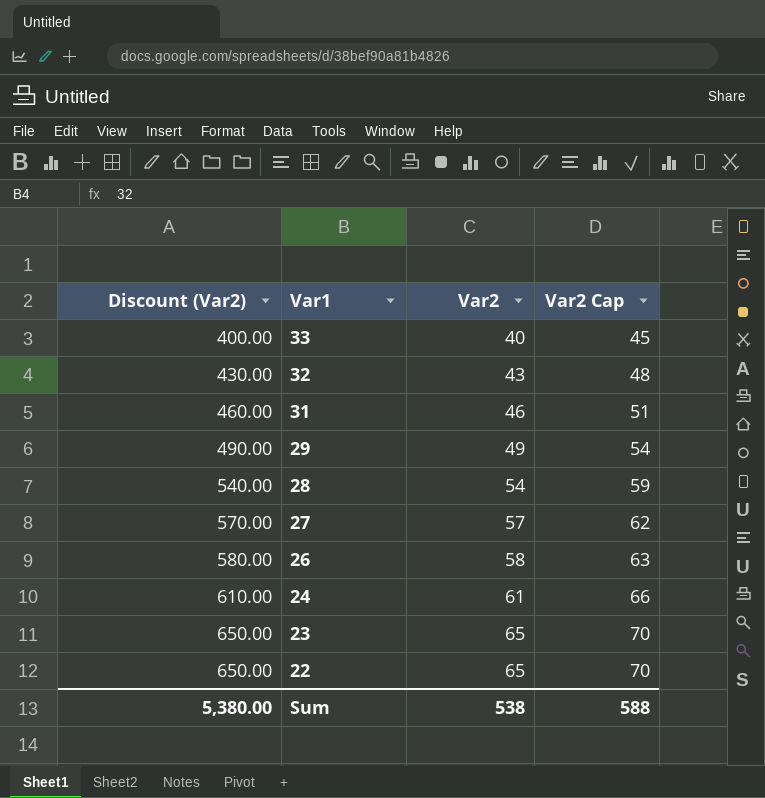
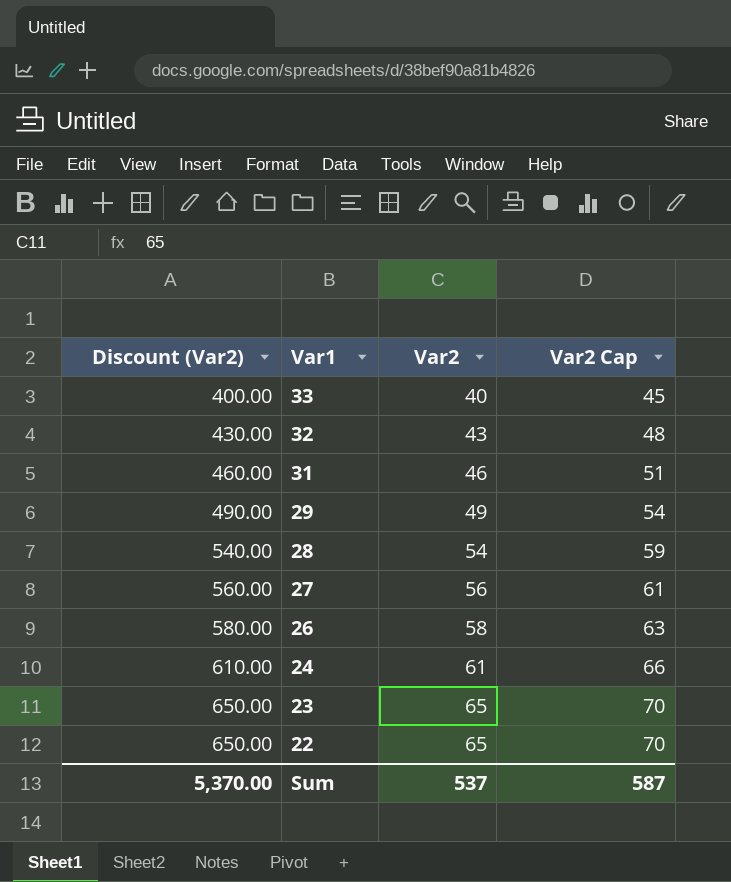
27 | Discount (Var2): 570.00 -> 560.00
27 | Var2: 57 -> 56
27 | Var2 Cap: 62 -> 61
Sum | Discount (Var2): 5,380.00 -> 5,370.00
Sum | Var2: 538 -> 537
Sum | Var2 Cap: 588 -> 587

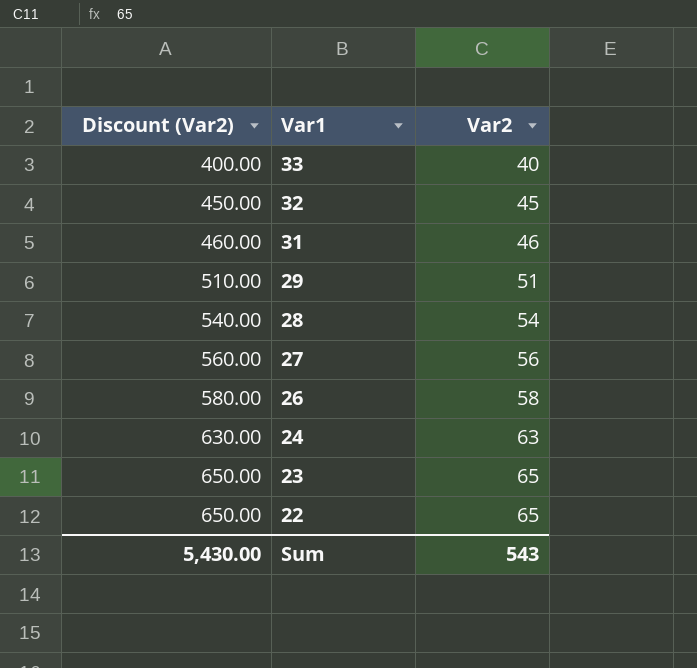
column Var2 Cap | formula: [Var2] + 5 -> none
32 | Discount (Var2): 430.00 -> 450.00
32 | Var2: 43 -> 45
29 | Discount (Var2): 490.00 -> 510.00
29 | Var2: 49 -> 51
24 | Discount (Var2): 610.00 -> 630.00
24 | Var2: 61 -> 63
Sum | Discount (Var2): 5,370.00 -> 5,430.00
Sum | Var2: 537 -> 543

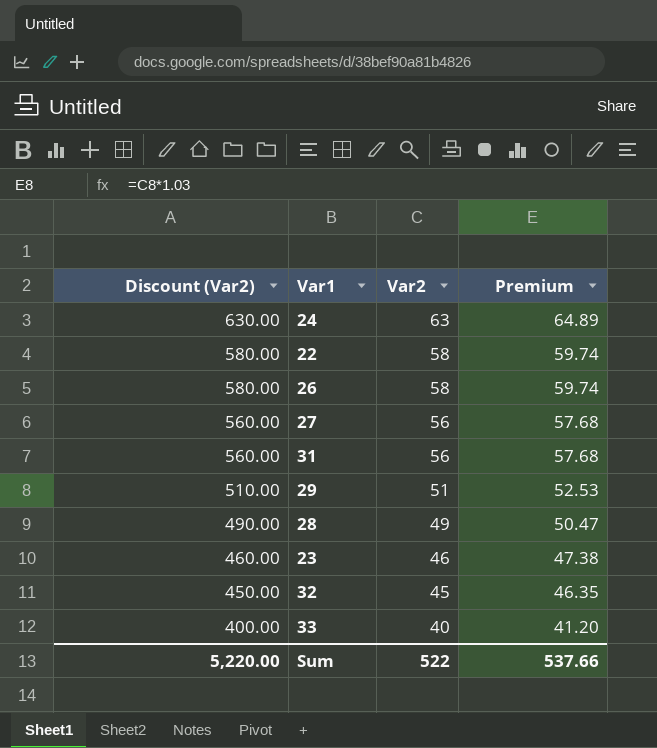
row order: Discount (Var2) ascending -> Discount (Var2) descending
column Premium | formula: none -> [Var2] * 1.03
22 | Discount (Var2): 650.00 -> 580.00
22 | Var2: 65 -> 58
31 | Discount (Var2): 460.00 -> 560.00
31 | Var2: 46 -> 56
28 | Discount (Var2): 540.00 -> 490.00
28 | Var2: 54 -> 49
23 | Discount (Var2): 650.00 -> 460.00
23 | Var2: 65 -> 46
Sum | Discount (Var2): 5,430.00 -> 5,220.00
Sum | Var2: 543 -> 522

